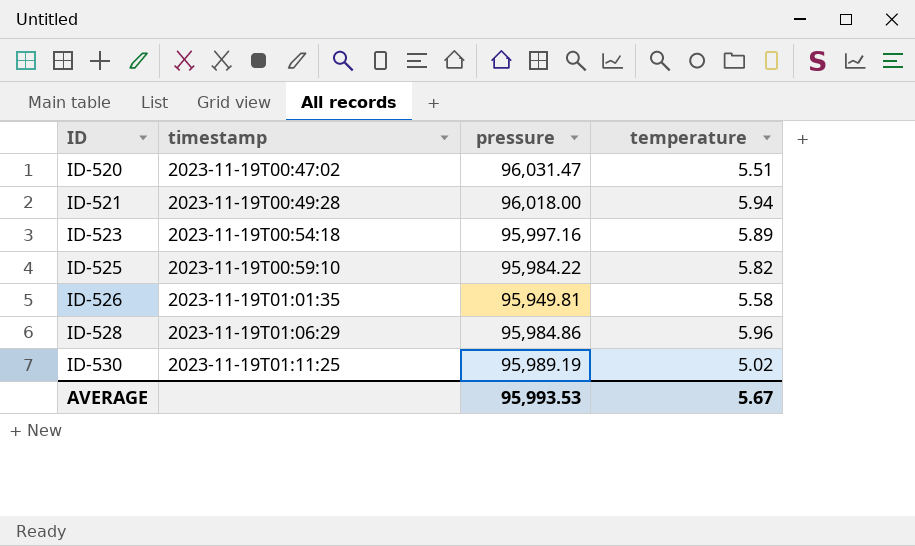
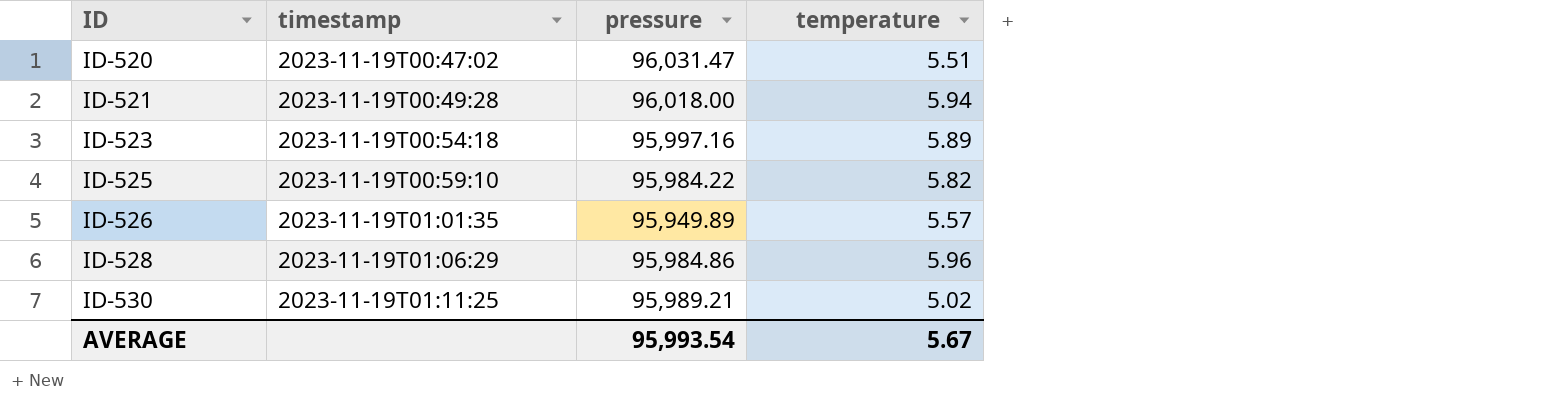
ID-526 | pressure: 95,949.81 -> 95,949.89
ID-526 | temperature: 5.58 -> 5.57
ID-530 | pressure: 95,989.19 -> 95,989.21
AVERAGE | pressure: 95,993.53 -> 95,993.54

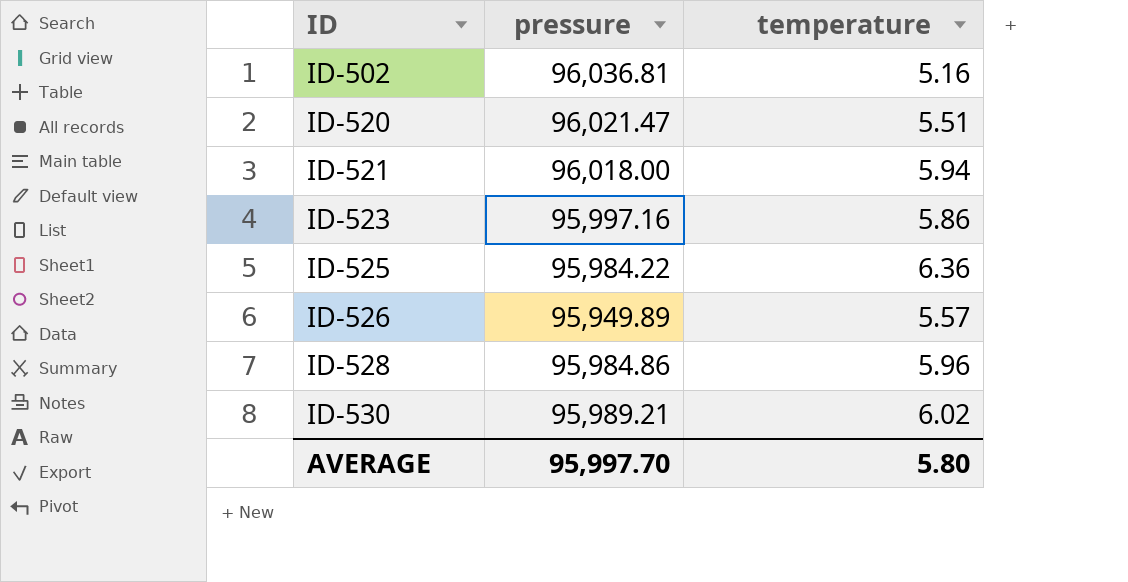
column timestamp | position: 2 -> none
row ID-502: none -> 96,036.81 | 5.16
ID-520 | pressure: 96,031.47 -> 96,021.47
ID-523 | temperature: 5.89 -> 5.86
ID-525 | temperature: 5.82 -> 6.36
ID-530 | temperature: 5.02 -> 6.02
AVERAGE | pressure: 95,993.54 -> 95,997.70
AVERAGE | temperature: 5.67 -> 5.80

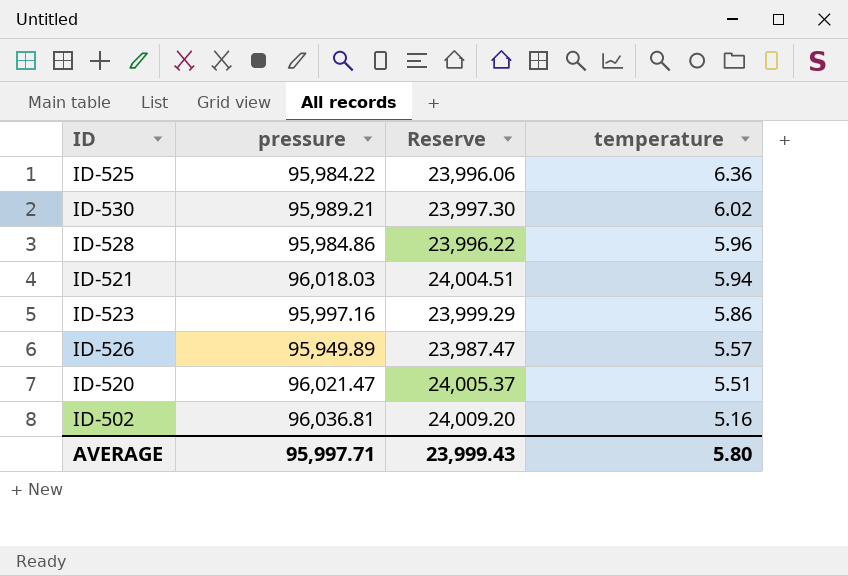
row order: ID ascending -> temperature descending
column Reserve | formula: none -> [pressure] * 0.25
ID-521 | pressure: 96,018.00 -> 96,018.03
AVERAGE | pressure: 95,997.70 -> 95,997.71

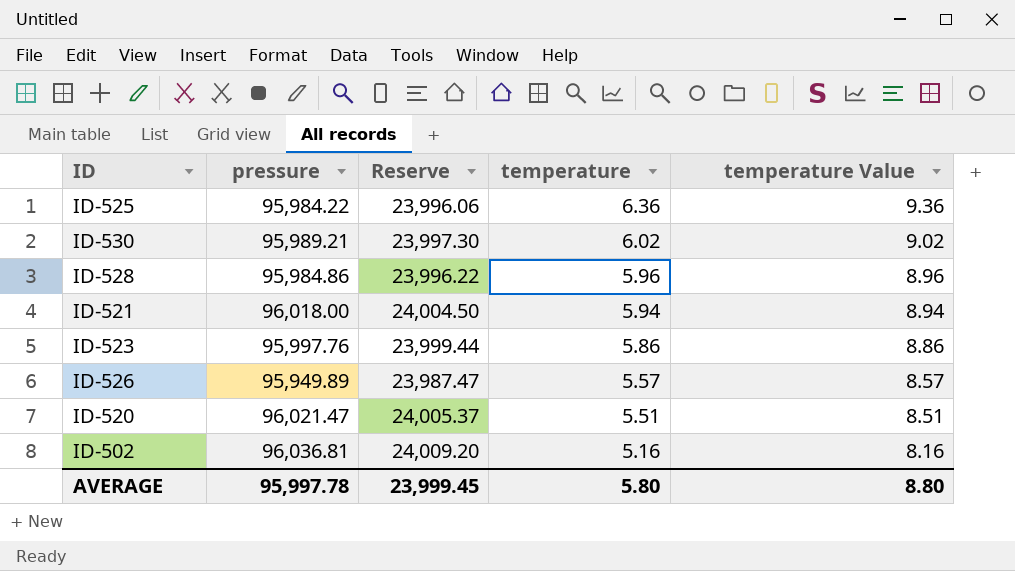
column temperature Value | formula: none -> [temperature] + 3
ID-521 | pressure: 96,018.03 -> 96,018.00
ID-521 | Reserve: 24,004.51 -> 24,004.50
ID-523 | pressure: 95,997.16 -> 95,997.76
ID-523 | Reserve: 23,999.29 -> 23,999.44
AVERAGE | pressure: 95,997.71 -> 95,997.78
AVERAGE | Reserve: 23,999.43 -> 23,999.45

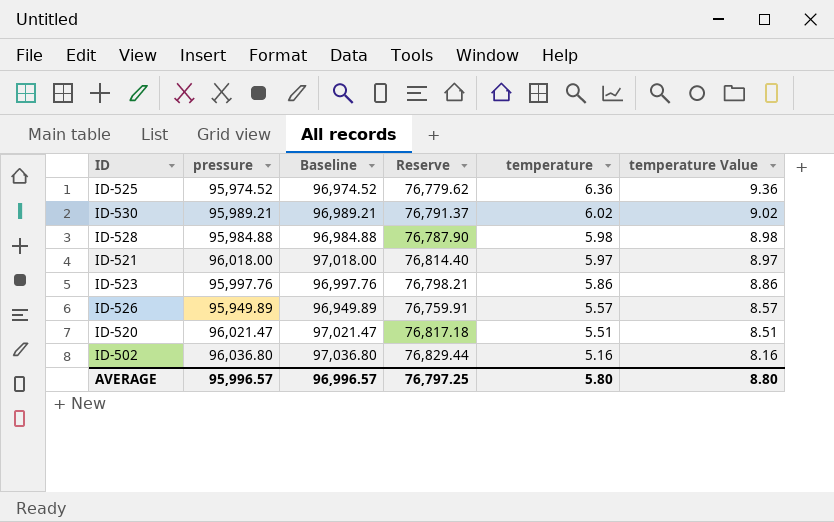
column Baseline | formula: none -> [pressure] + 1000
column Reserve | formula: [pressure] * 0.25 -> [pressure] * 0.8
ID-525 | pressure: 95,984.22 -> 95,974.52
ID-528 | pressure: 95,984.86 -> 95,984.88
ID-528 | temperature: 5.96 -> 5.98
ID-528 | temperature Value: 8.96 -> 8.98
ID-521 | temperature: 5.94 -> 5.97
ID-521 | temperature Value: 8.94 -> 8.97
ID-502 | pressure: 96,036.81 -> 96,036.80
AVERAGE | pressure: 95,997.78 -> 95,996.57
AVERAGE | Reserve: 23,999.45 -> 76,797.25

